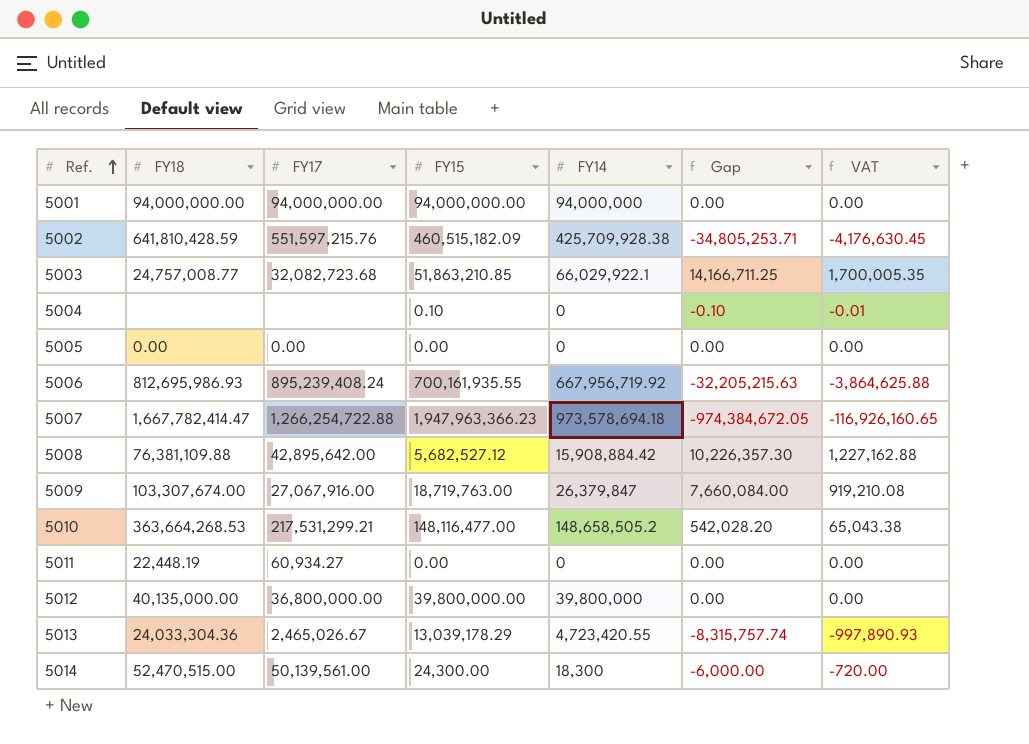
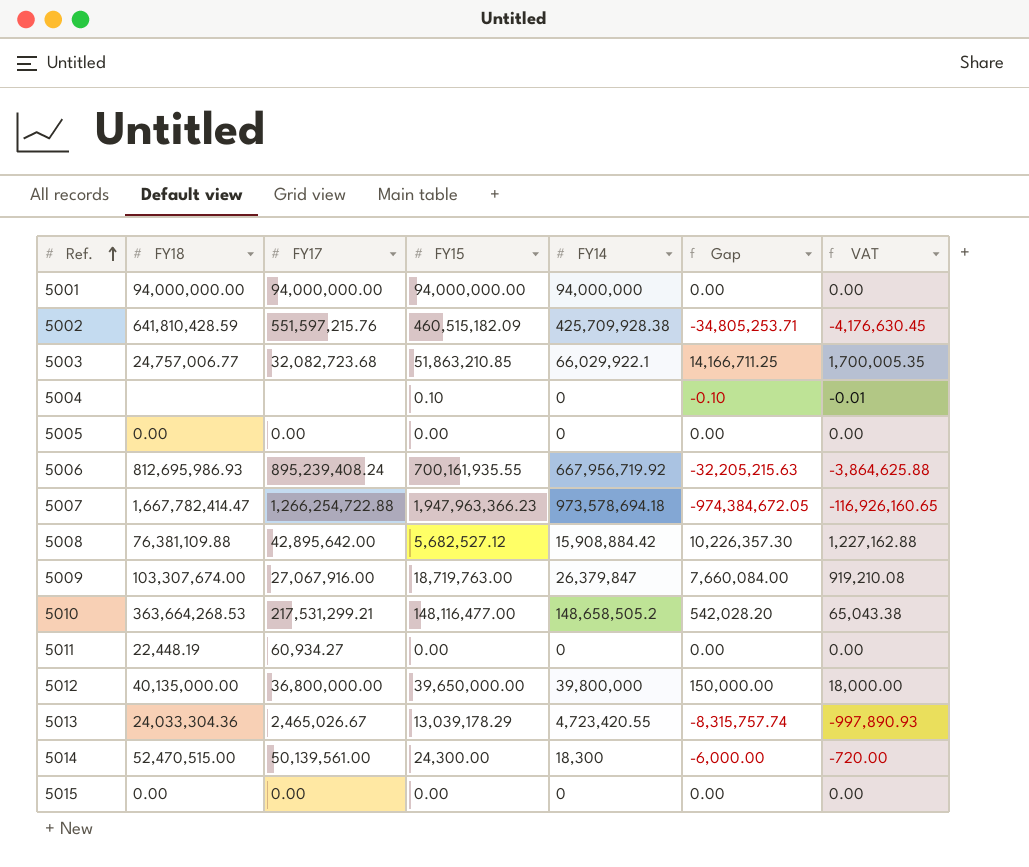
5003 | FY18: 24,757,008.77 -> 24,757,006.77
5012 | FY15: 39,800,000.00 -> 39,650,000.00
5012 | Gap: 0.00 -> 150,000.00
5012 | VAT: 0.00 -> 18,000.00
row 5015: none -> 0.00 | 0.00 | 0.00 | 0 | 0.00 | 0.00

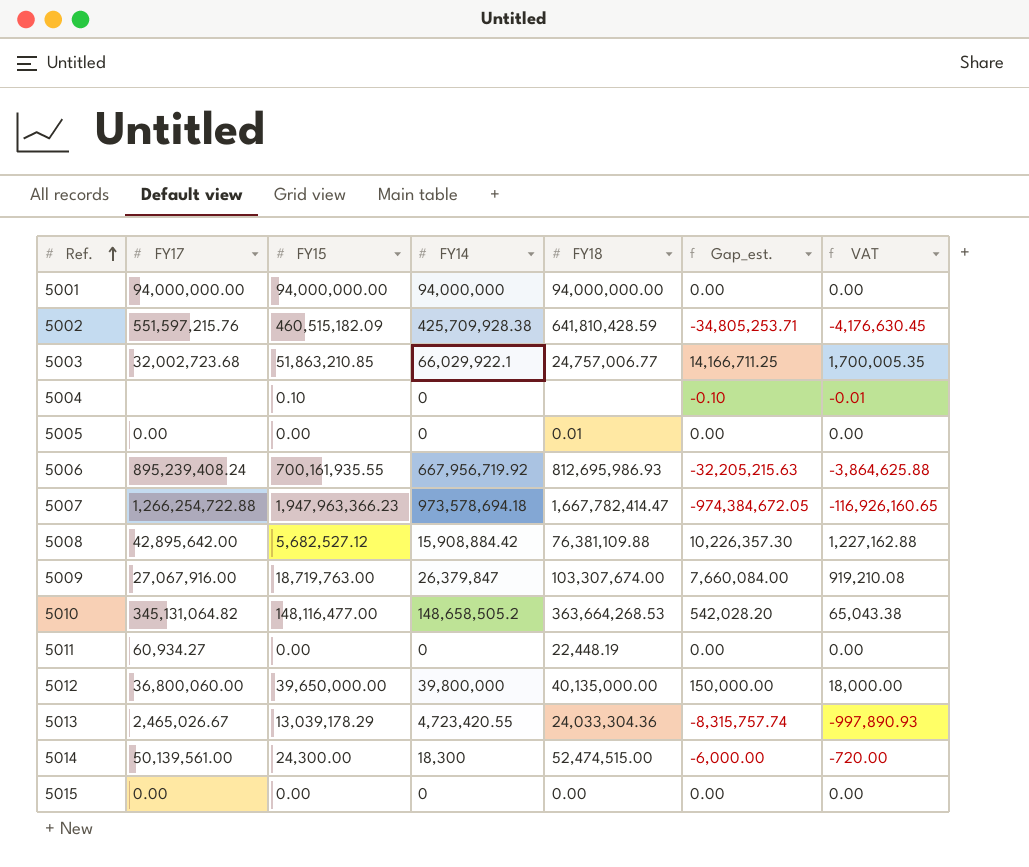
column FY18 | position: 2 -> 5
column name: Gap -> Gap_est.
5003 | FY17: 32,082,723.68 -> 32,002,723.68
5005 | FY18: 0.00 -> 0.01
5010 | FY17: 217,531,299.21 -> 345,131,064.82
5012 | FY17: 36,800,000.00 -> 36,800,060.00
5014 | FY18: 52,470,515.00 -> 52,474,515.00

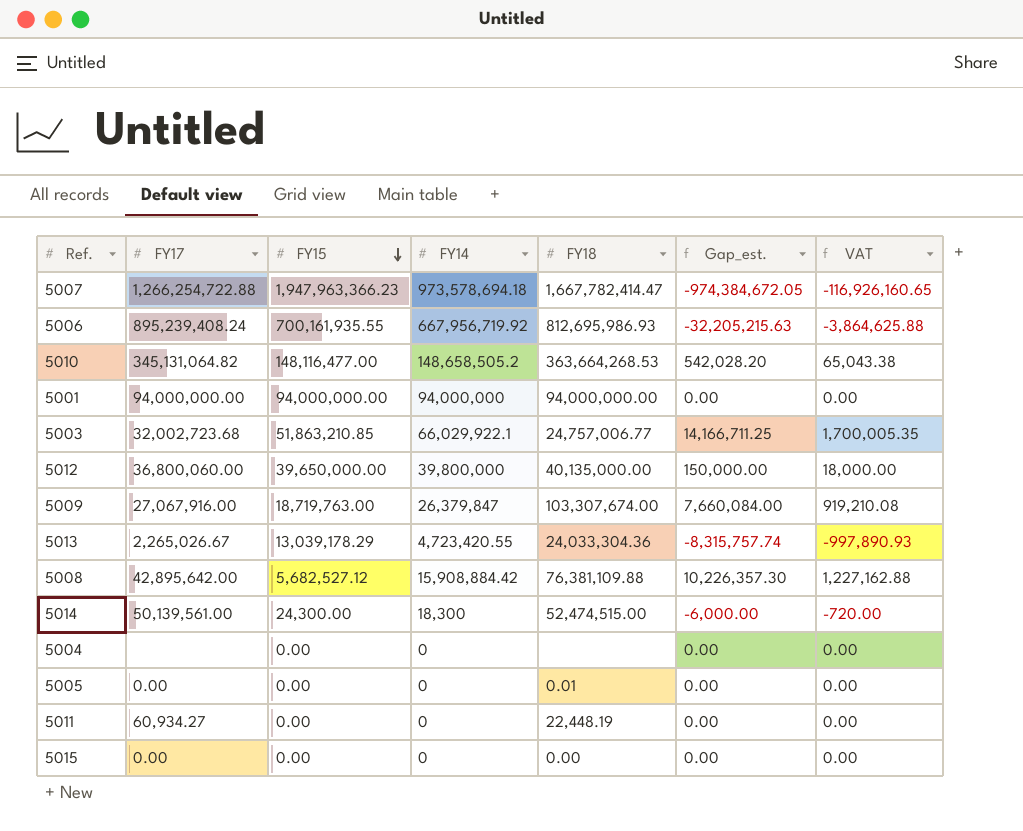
row order: Ref. ascending -> FY15 descending
row 5002: 551,597,215.76 | 460,515,182.09 | 425,709,928.38 | 641,810,428.59 | -34,805,253.71 | -4,176,630.45 -> none
5013 | FY17: 2,465,026.67 -> 2,265,026.67
5004 | FY15: 0.10 -> 0.00
5004 | Gap_est.: -0.10 -> 0.00
5004 | VAT: -0.01 -> 0.00

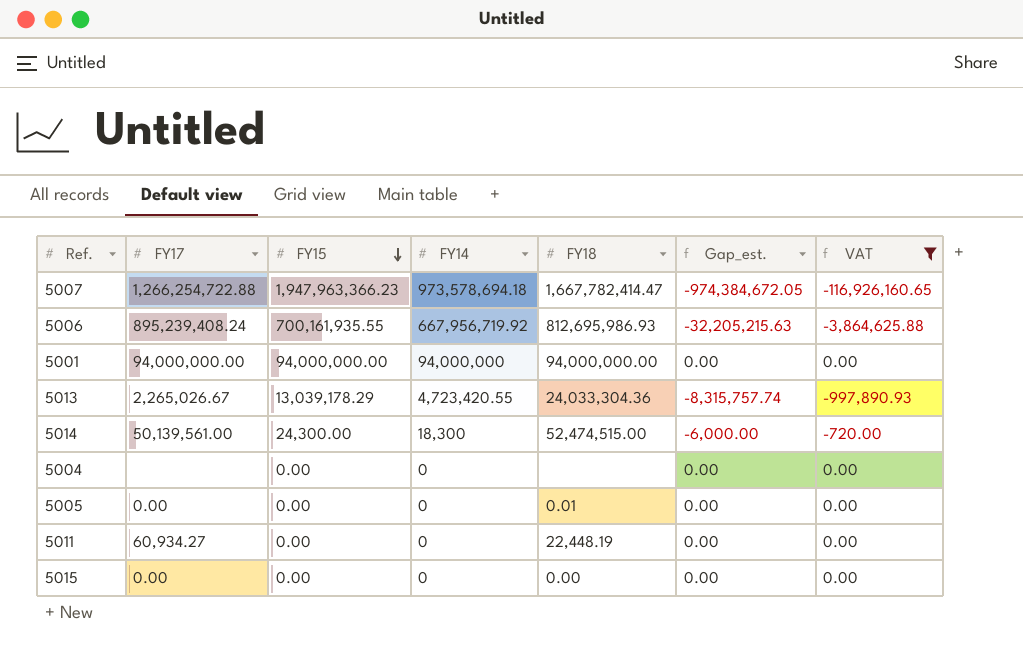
filter: none -> VAT <= 0.00

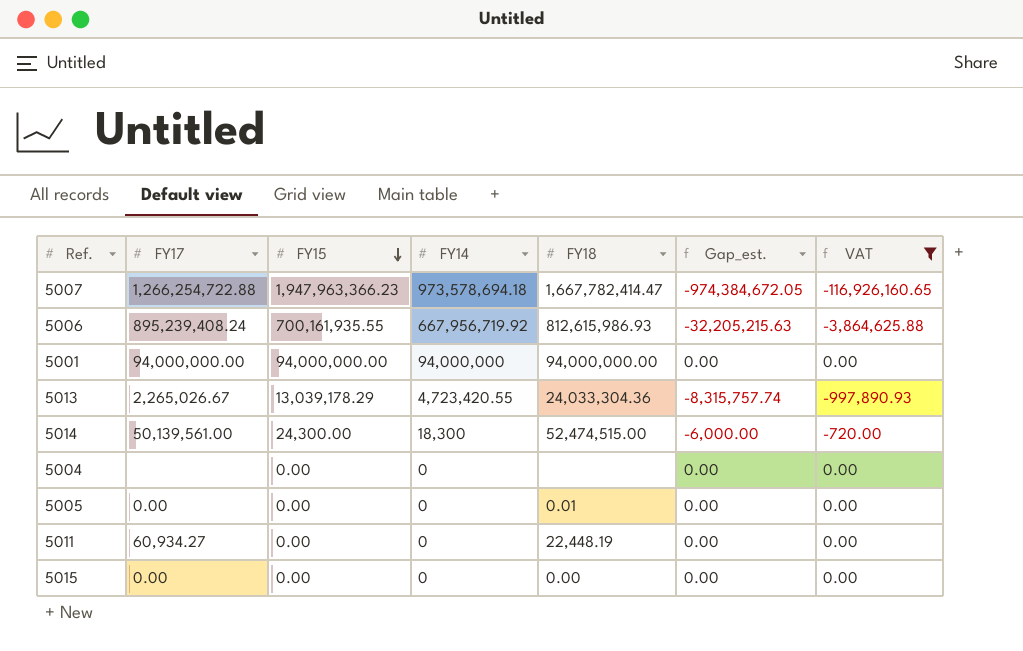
5006 | FY18: 812,695,986.93 -> 812,615,986.93

